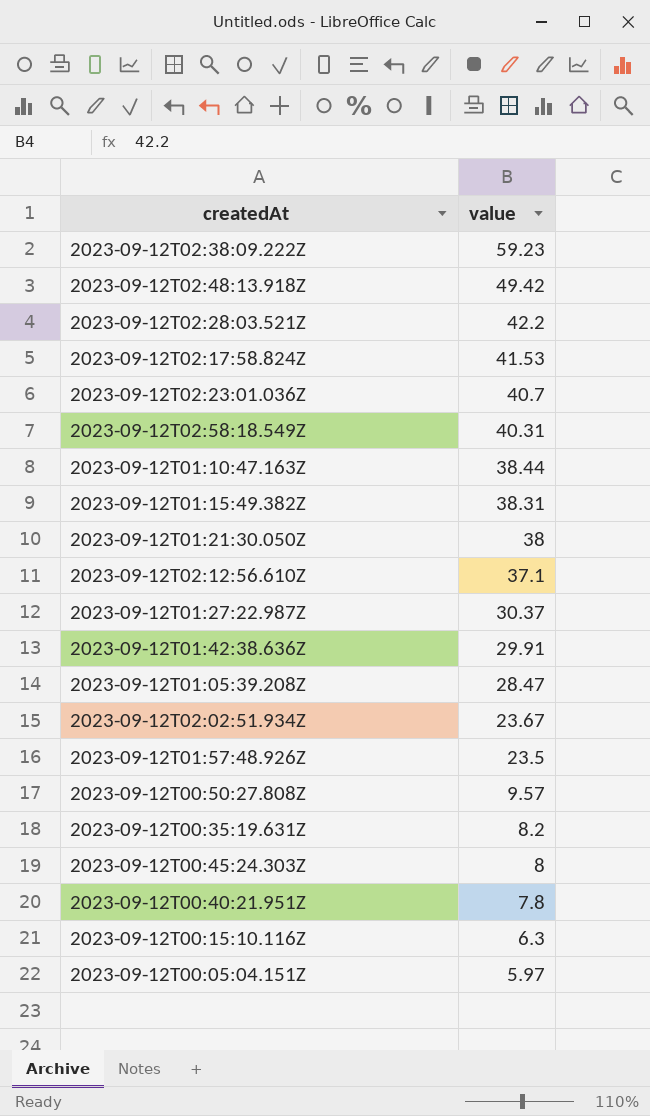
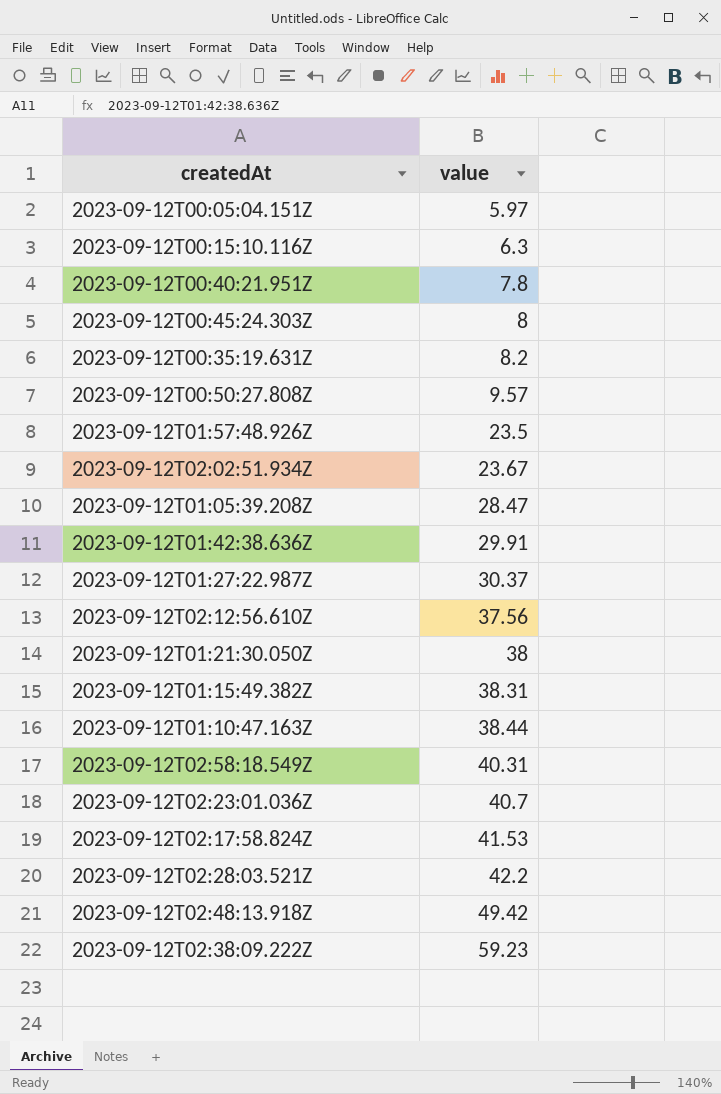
row order: value descending -> value ascending
2023-09-12T02:12:56.610Z | value: 37.1 -> 37.56

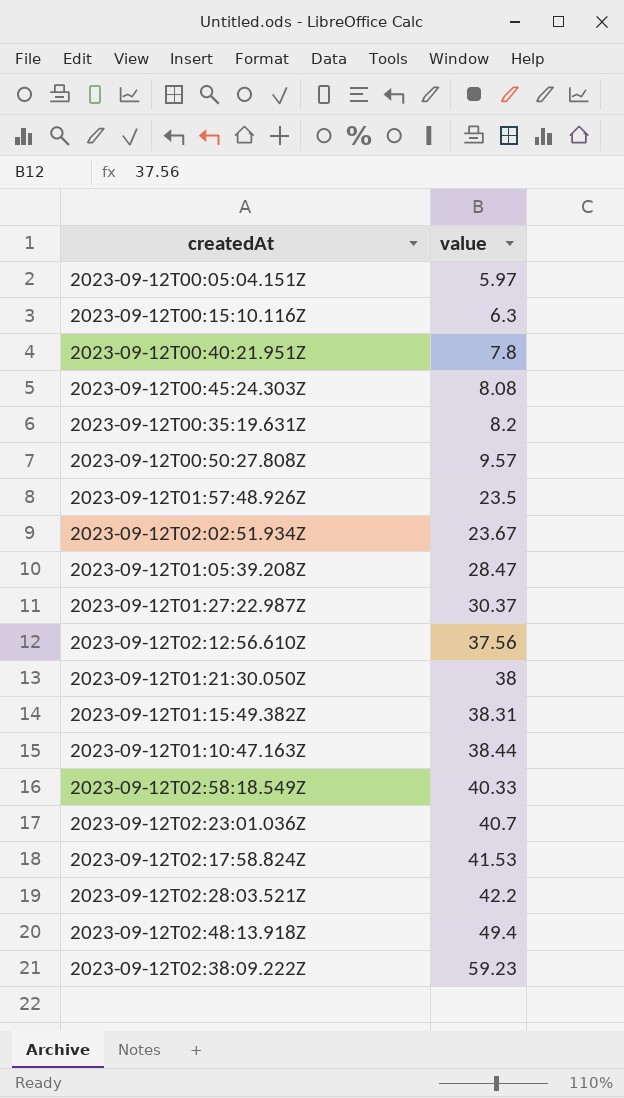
row 2023-09-12T01:42:38.636Z: 29.91 -> none
2023-09-12T00:45:24.303Z | value: 8 -> 8.08
2023-09-12T02:58:18.549Z | value: 40.31 -> 40.33
2023-09-12T02:48:13.918Z | value: 49.42 -> 49.4

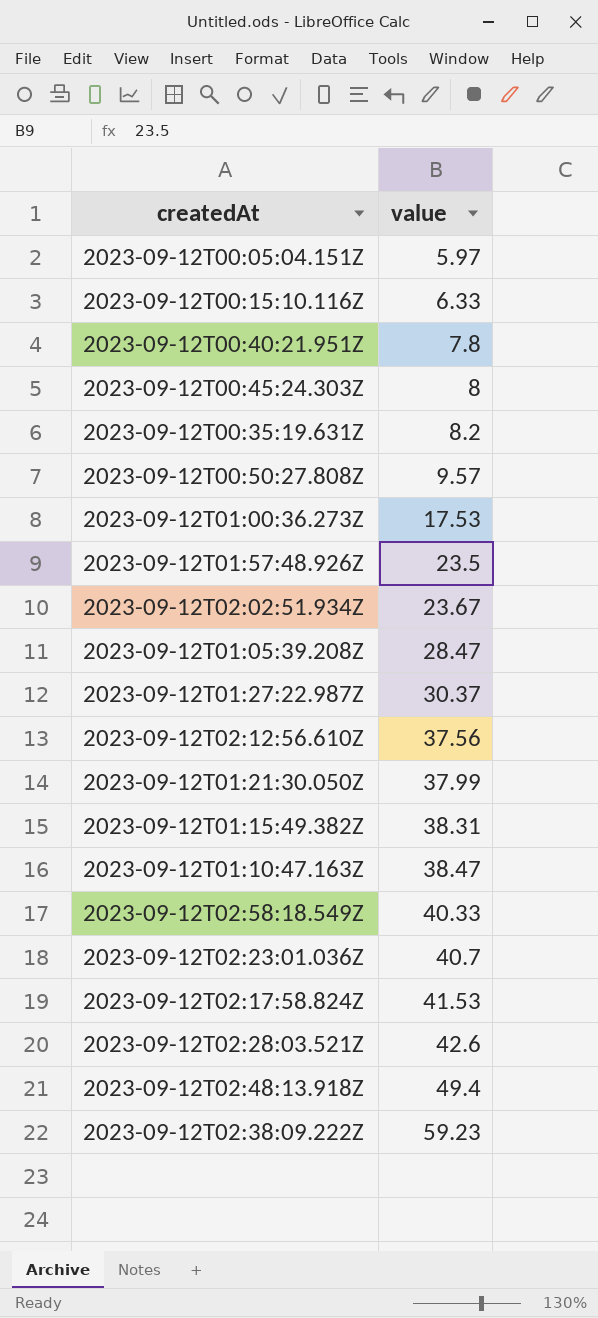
2023-09-12T00:15:10.116Z | value: 6.3 -> 6.33
2023-09-12T00:45:24.303Z | value: 8.08 -> 8
row 2023-09-12T01:00:36.273Z: none -> 17.53
2023-09-12T01:21:30.050Z | value: 38 -> 37.99
2023-09-12T01:10:47.163Z | value: 38.44 -> 38.47
2023-09-12T02:28:03.521Z | value: 42.2 -> 42.6

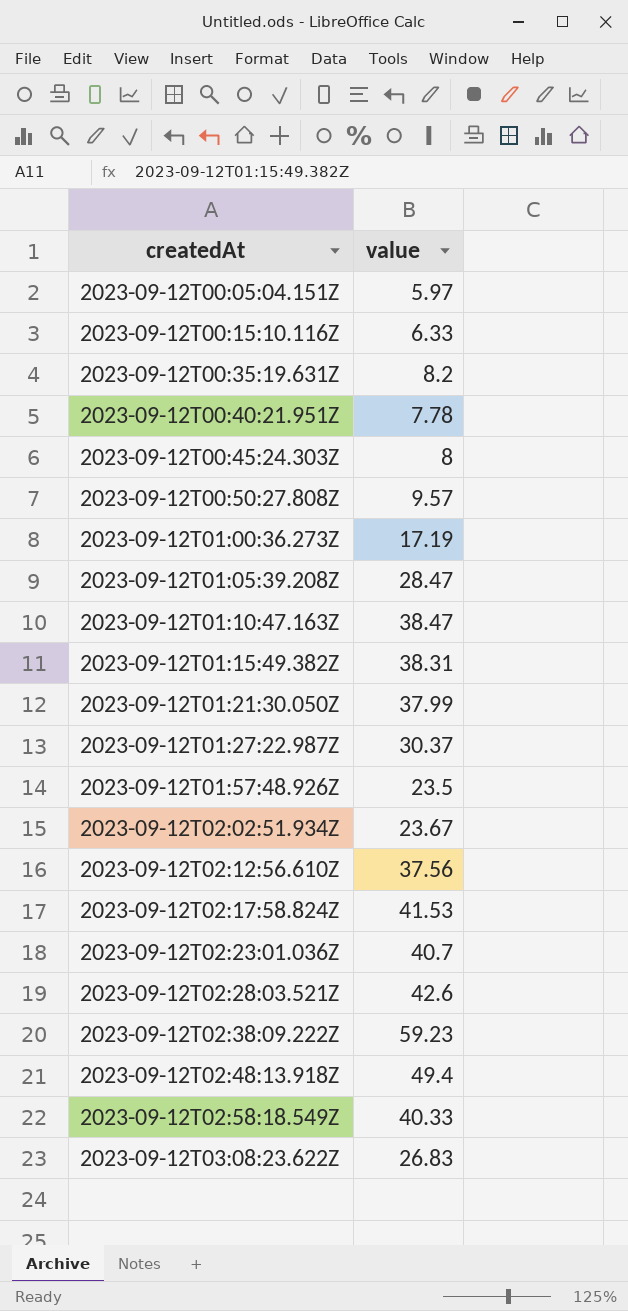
row order: value ascending -> createdAt ascending
2023-09-12T00:40:21.951Z | value: 7.8 -> 7.78
2023-09-12T01:00:36.273Z | value: 17.53 -> 17.19
row 2023-09-12T03:08:23.622Z: none -> 26.83

